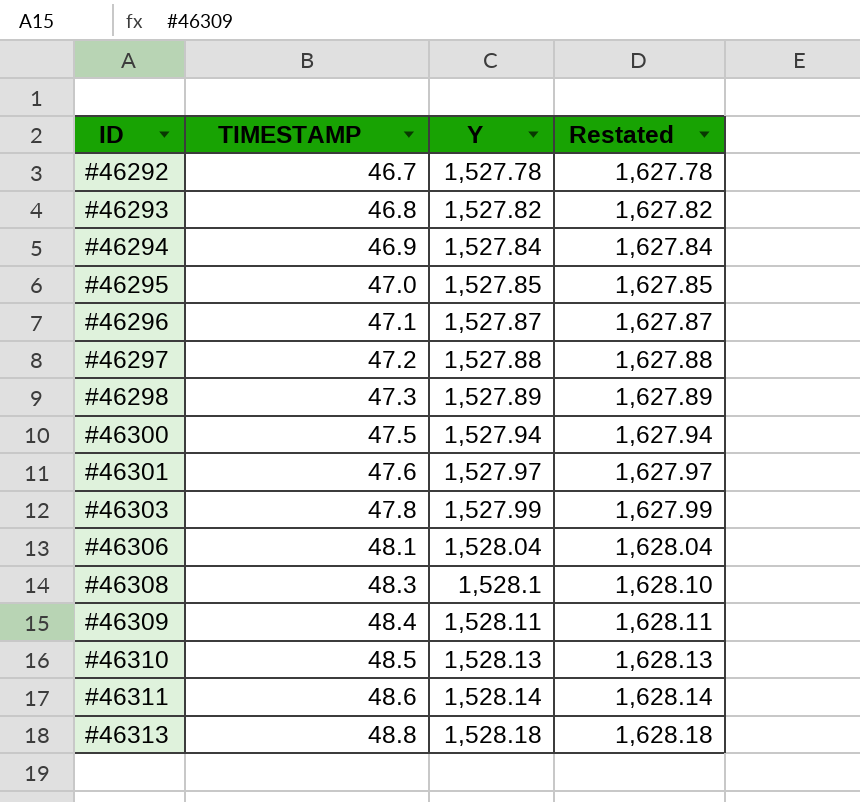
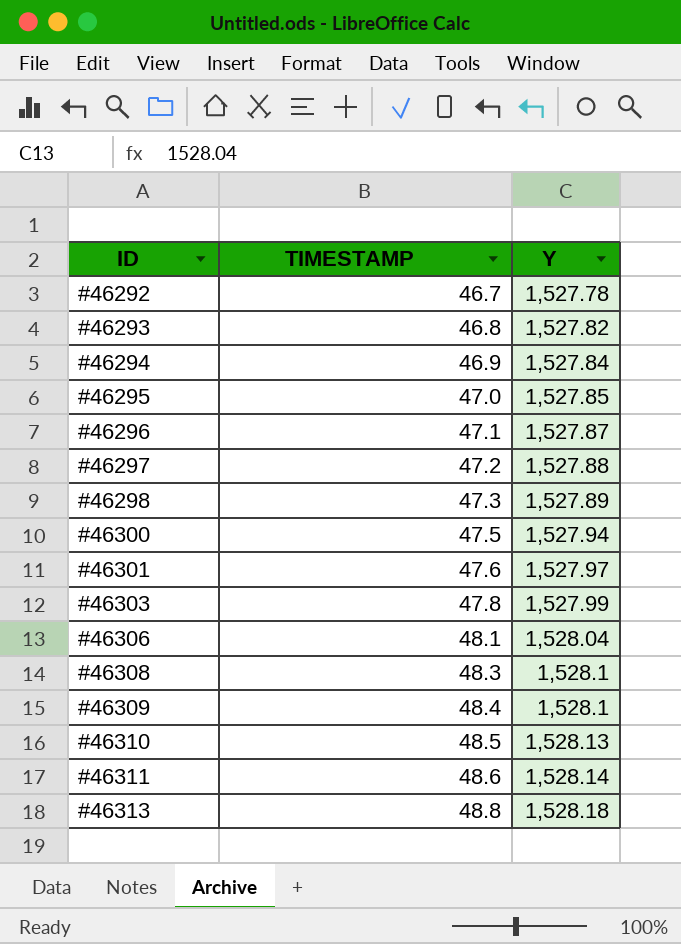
column Restated | formula: [Y] + 100 -> none
#46309 | Y: 1,528.11 -> 1,528.1

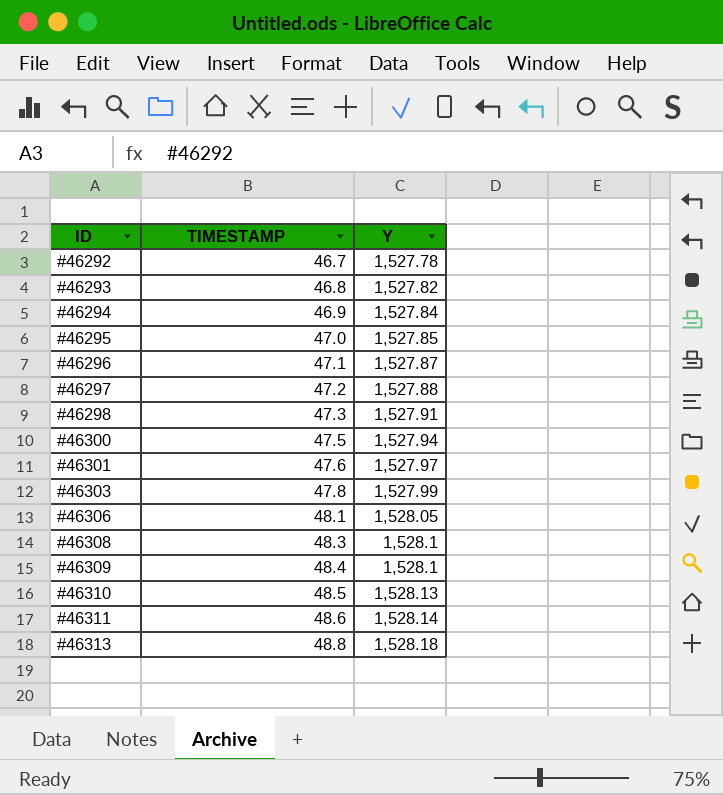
#46298 | Y: 1,527.89 -> 1,527.91
#46306 | Y: 1,528.04 -> 1,528.05

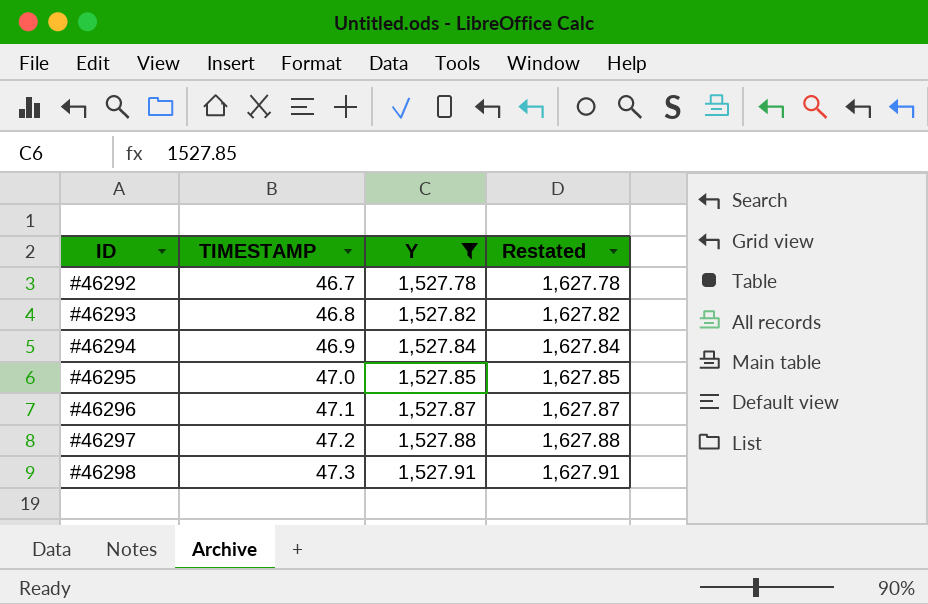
filter: none -> Y <= 1,527.91
column Restated | formula: none -> [Y] + 100

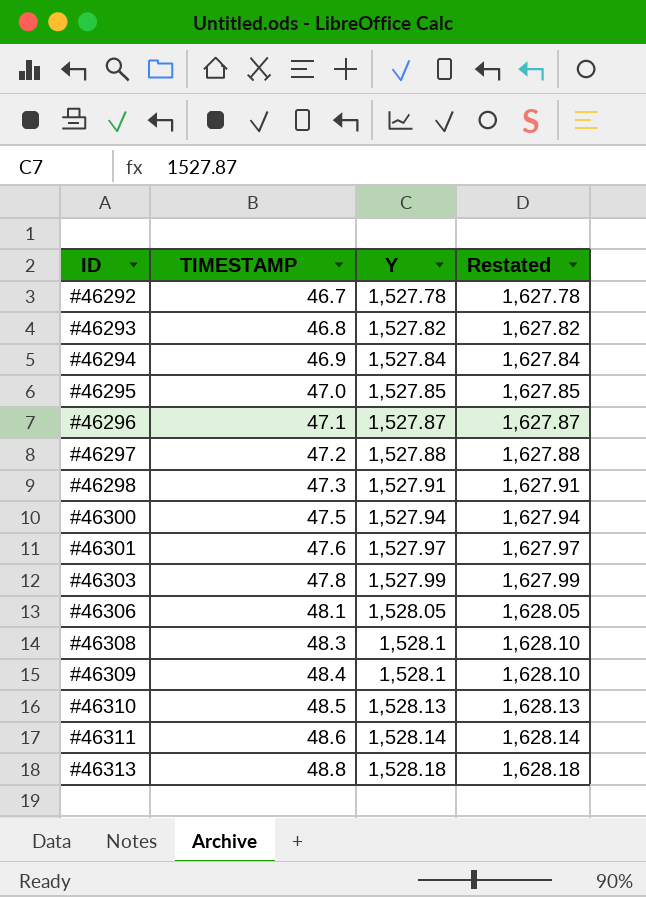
filter: Y <= 1,527.91 -> none

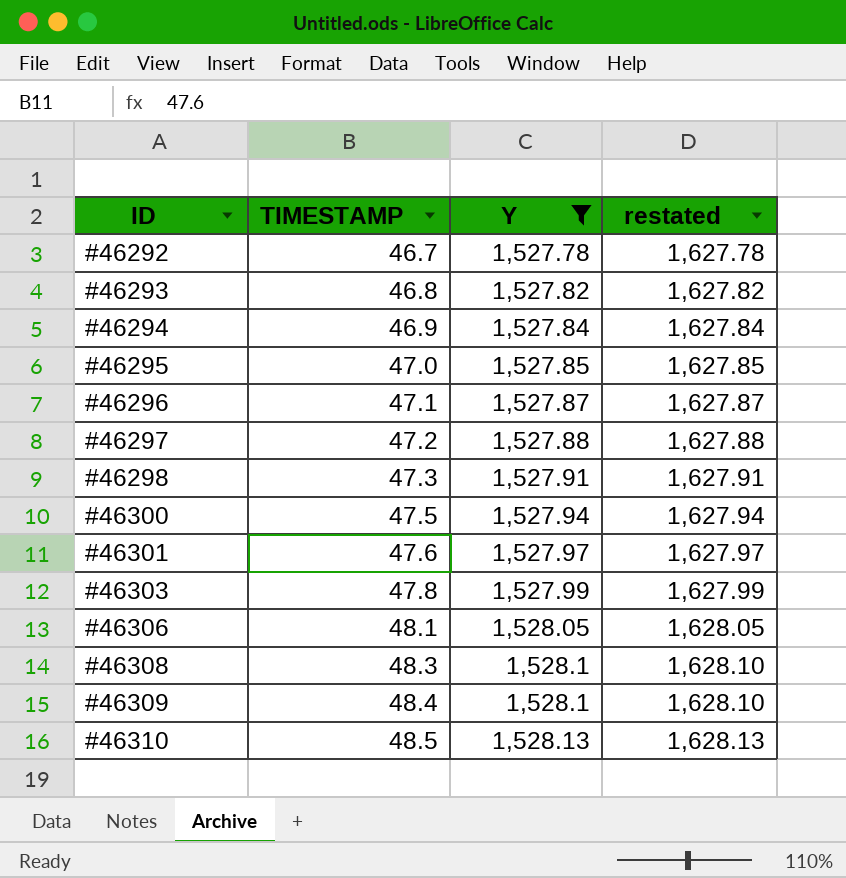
filter: none -> Y <= 1,528.13
column name: Restated -> restated

